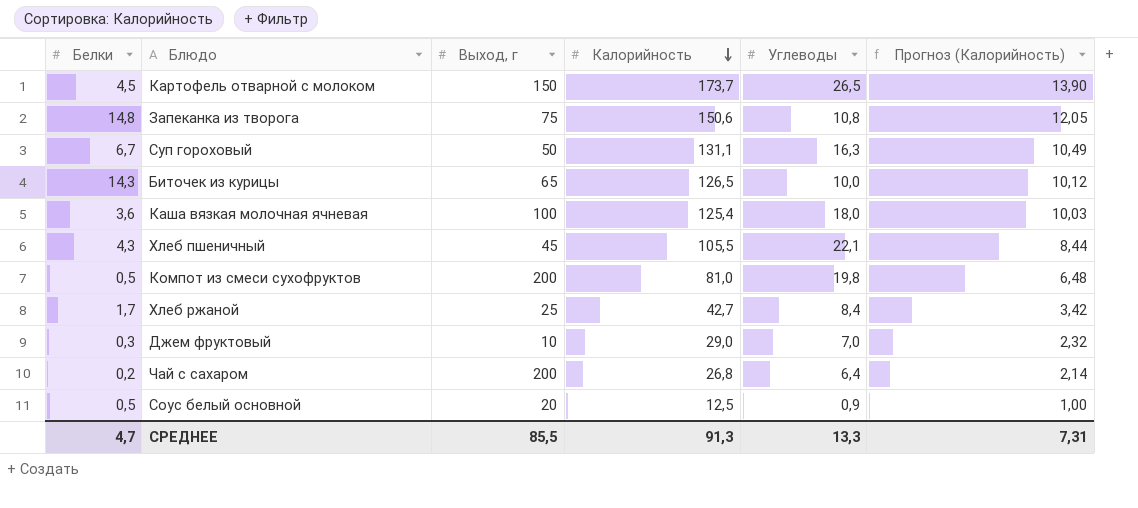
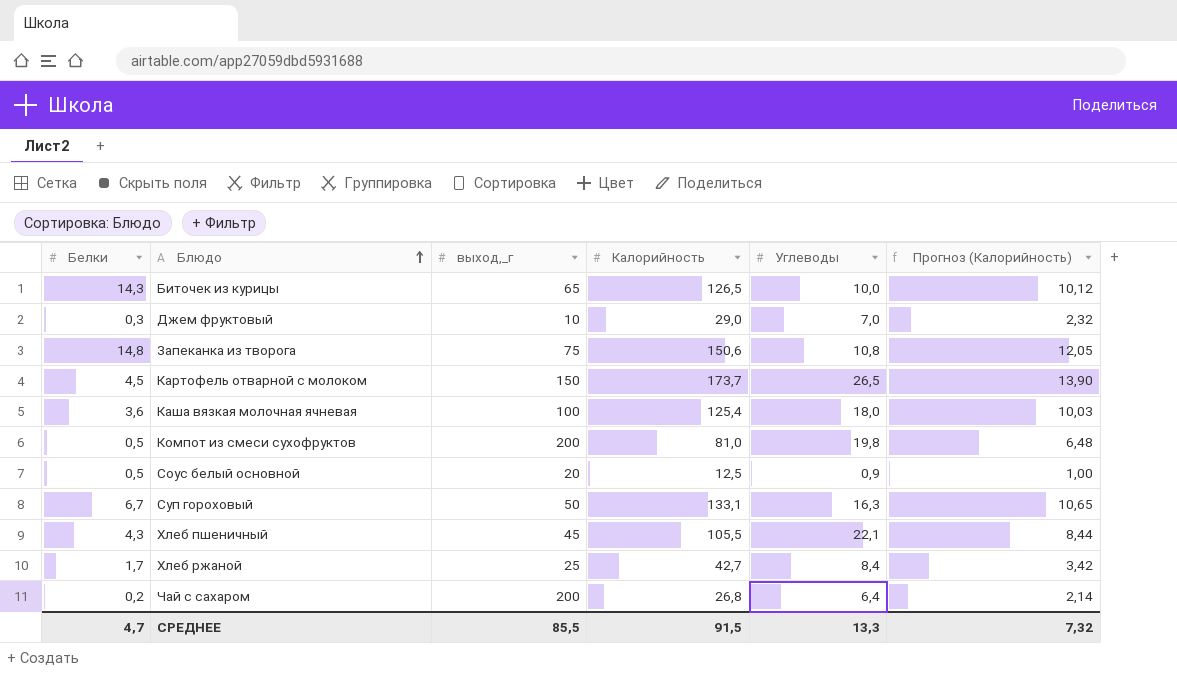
row order: Калорийность descending -> Блюдо ascending
column name: Выход, г -> выход,_г
Суп гороховый | Калорийность: 131,1 -> 133,1
Суп гороховый | Прогноз (Калорийность): 10,49 -> 10,65
СРЕДНЕЕ | Калорийность: 91,3 -> 91,5
СРЕДНЕЕ | Прогноз (Калорийность): 7,31 -> 7,32

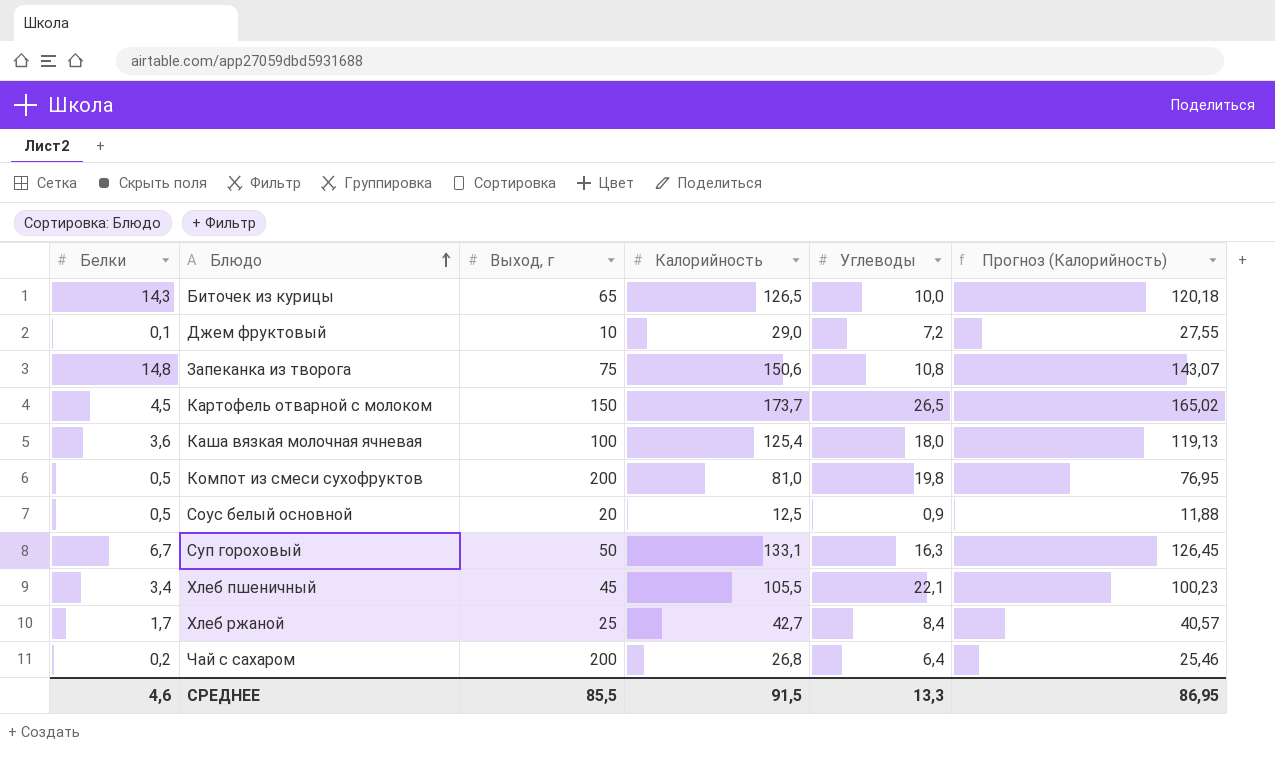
column name: выход,_г -> Выход, г
column Прогноз (Калорийность) | formula: [Калорийность] * 0,08 -> [Калорийность] * 0,95
Джем фруктовый | Белки: 0,3 -> 0,1
Джем фруктовый | Углеводы: 7,0 -> 7,2
Хлеб пшеничный | Белки: 4,3 -> 3,4
СРЕДНЕЕ | Белки: 4,7 -> 4,6
СРЕДНЕЕ | Прогноз (Калорийность): 7,32 -> 86,95

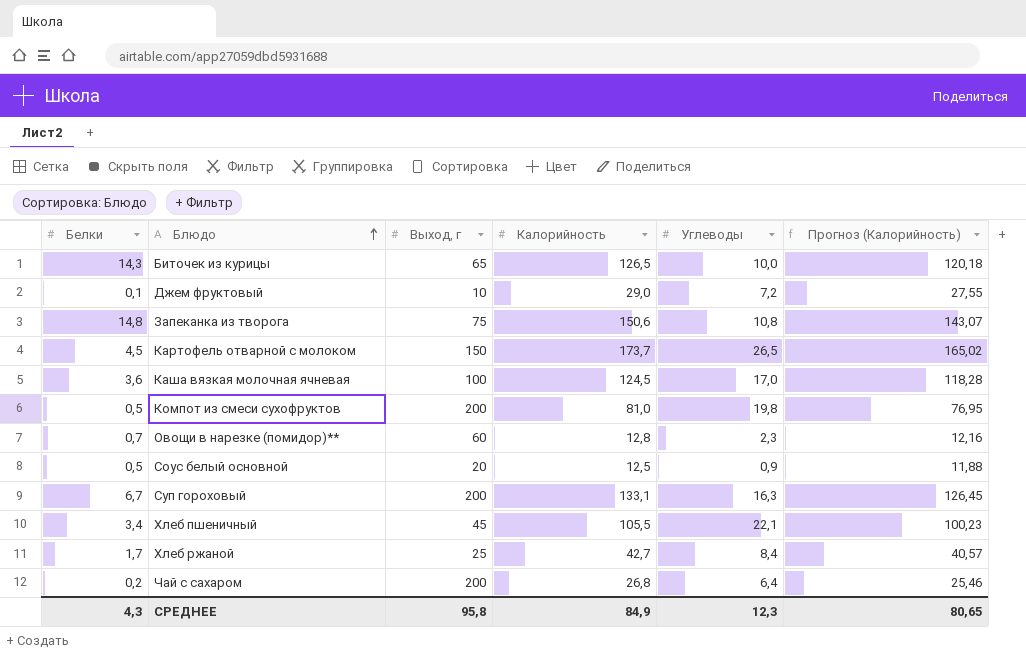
Каша вязкая молочная ячневая | Калорийность: 125,4 -> 124,5
Каша вязкая молочная ячневая | Углеводы: 18,0 -> 17,0
Каша вязкая молочная ячневая | Прогноз (Калорийность): 119,13 -> 118,28
row Овощи в нарезке (помидор)**: none -> 0,7 | 60 | 12,8 | 2,3 | 12,16
Суп гороховый | Выход, г: 50 -> 200
СРЕДНЕЕ | Белки: 4,6 -> 4,3
СРЕДНЕЕ | Выход, г: 85,5 -> 95,8
СРЕДНЕЕ | Калорийность: 91,5 -> 84,9
СРЕДНЕЕ | Углеводы: 13,3 -> 12,3
СРЕДНЕЕ | Прогноз (Калорийность): 86,95 -> 80,65

